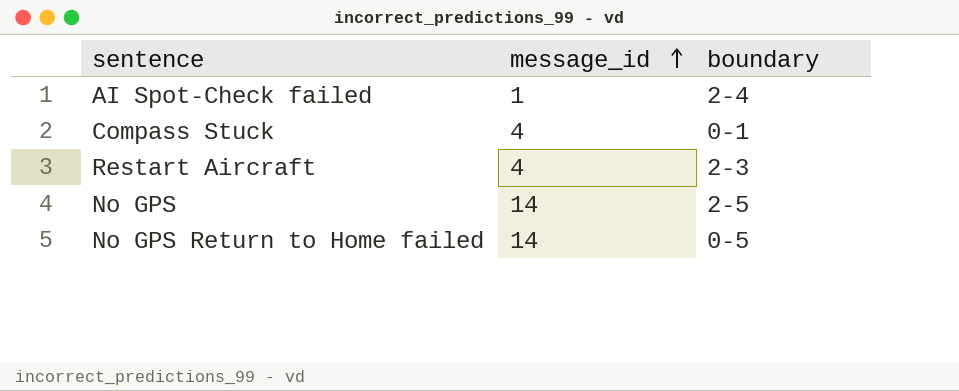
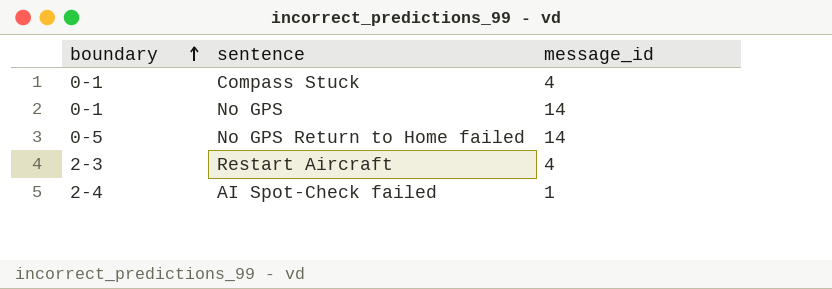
row order: message_id ascending -> boundary ascending
column boundary | position: 3 -> 1
No GPS | boundary: 2-5 -> 0-1

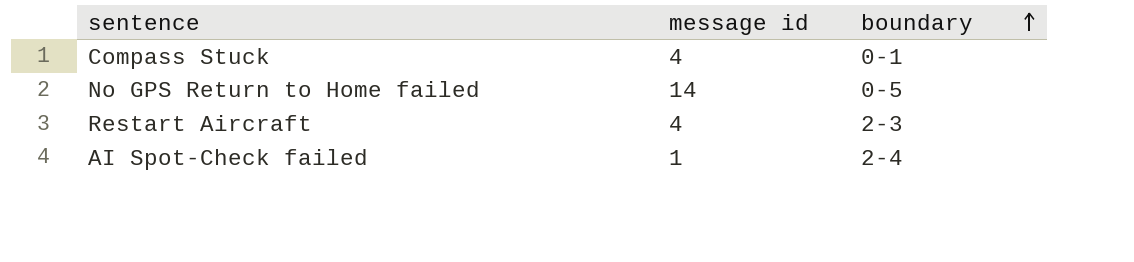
column name: message_id -> message id
column boundary | position: 1 -> 3
row No GPS: 0-1 | 14 -> none

